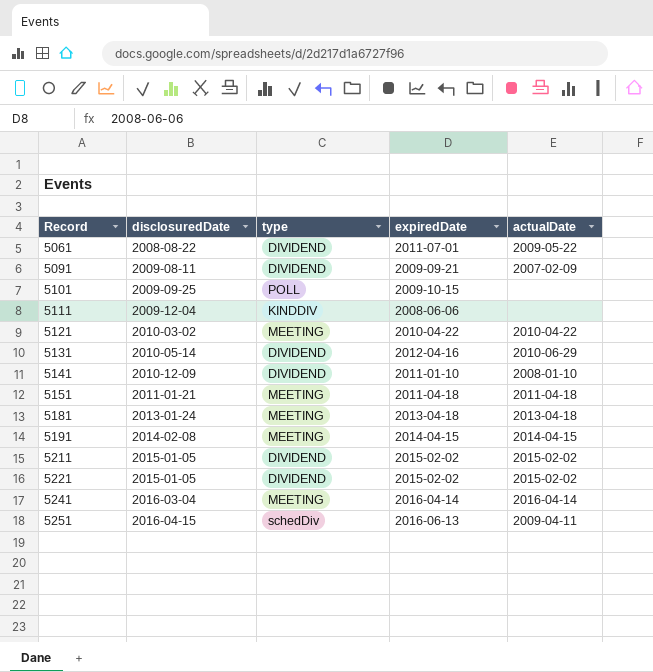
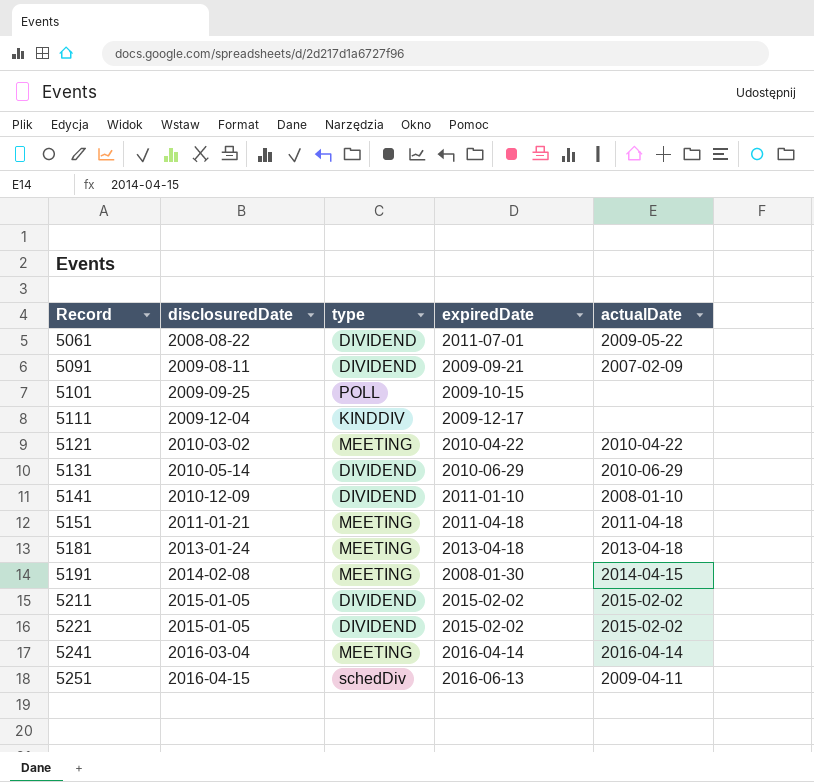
5111 | expiredDate: 2008-06-06 -> 2009-12-17
5131 | expiredDate: 2012-04-16 -> 2010-06-29
5191 | expiredDate: 2014-04-15 -> 2008-01-30

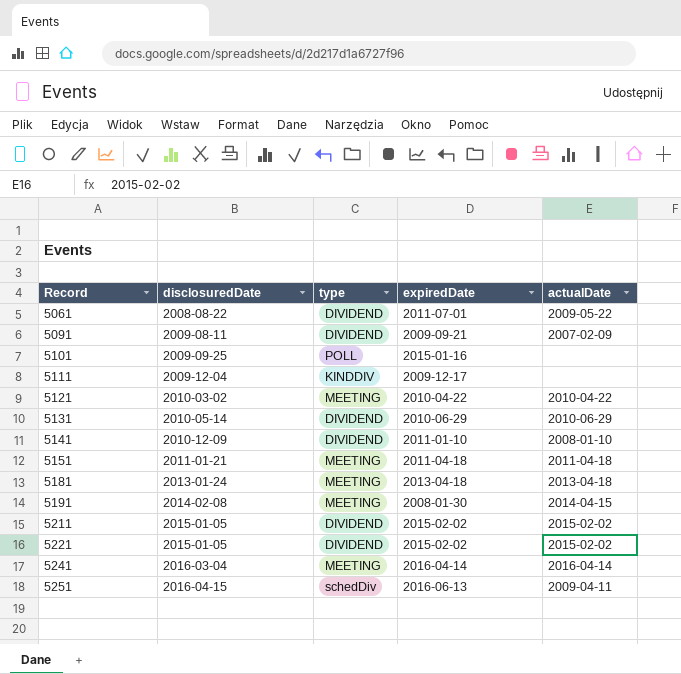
5101 | expiredDate: 2009-10-15 -> 2015-01-16

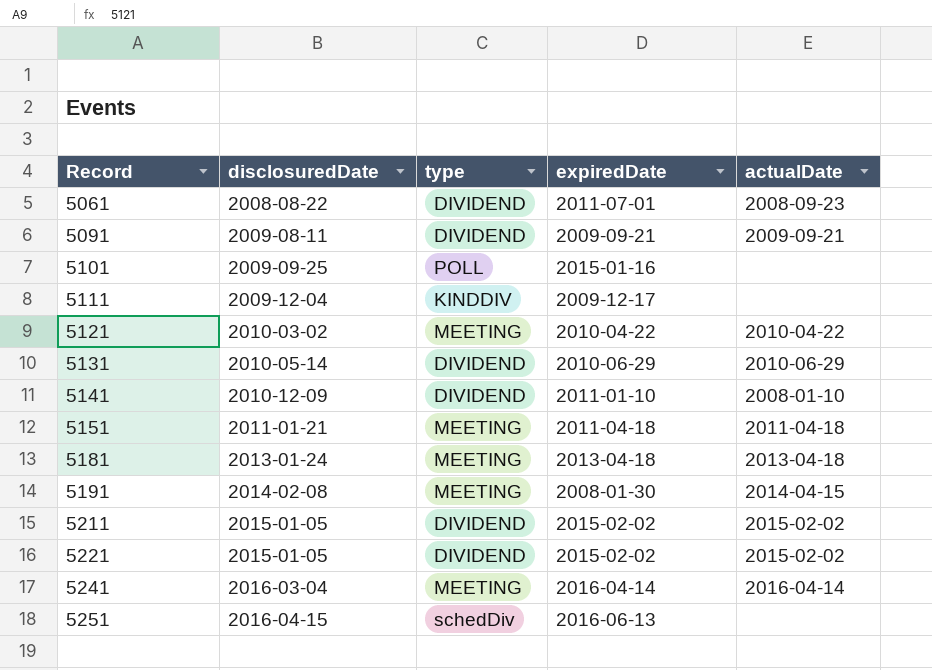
5061 | actualDate: 2009-05-22 -> 2008-09-23
5091 | actualDate: 2007-02-09 -> 2009-09-21
5251 | actualDate: 2009-04-11 -> none

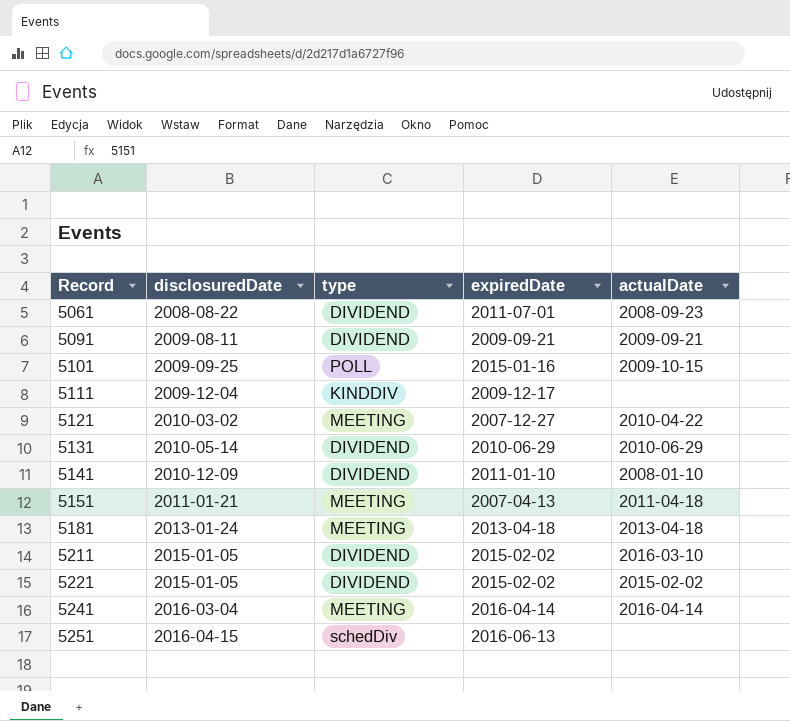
row 5191: 2014-02-08 | MEETING | 2008-01-30 | 2014-04-15 -> none
5101 | actualDate: none -> 2009-10-15
5121 | expiredDate: 2010-04-22 -> 2007-12-27
5151 | expiredDate: 2011-04-18 -> 2007-04-13
5211 | actualDate: 2015-02-02 -> 2016-03-10

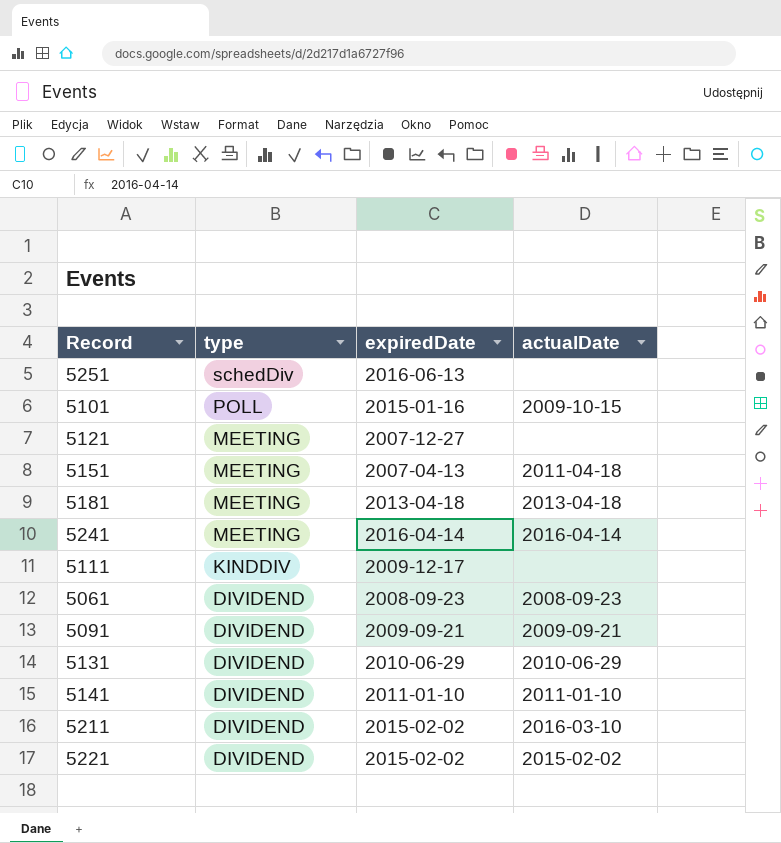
row order: Record ascending -> type descending
column disclosuredDate | position: 2 -> none
5121 | actualDate: 2010-04-22 -> none
5061 | expiredDate: 2011-07-01 -> 2008-09-23
5141 | actualDate: 2008-01-10 -> 2011-01-10

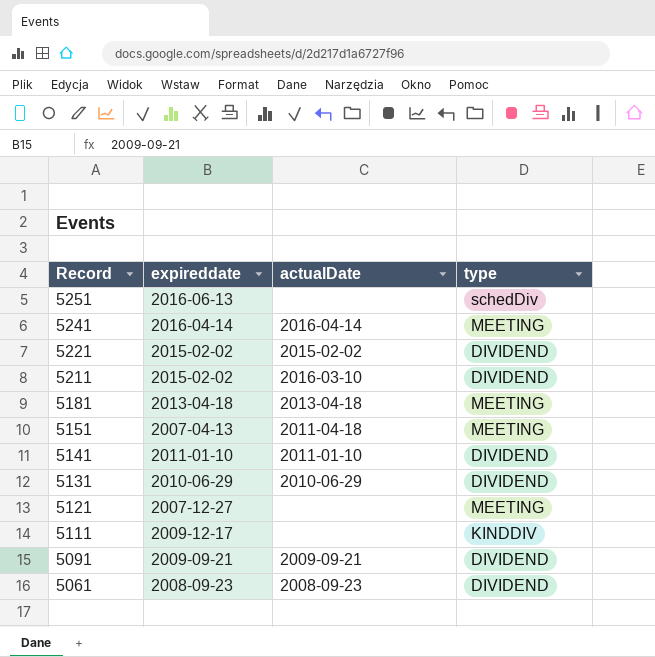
row order: type descending -> Record descending
column name: expiredDate -> expireddate
column type | position: 2 -> 4
row 5101: POLL | 2015-01-16 | 2009-10-15 -> none

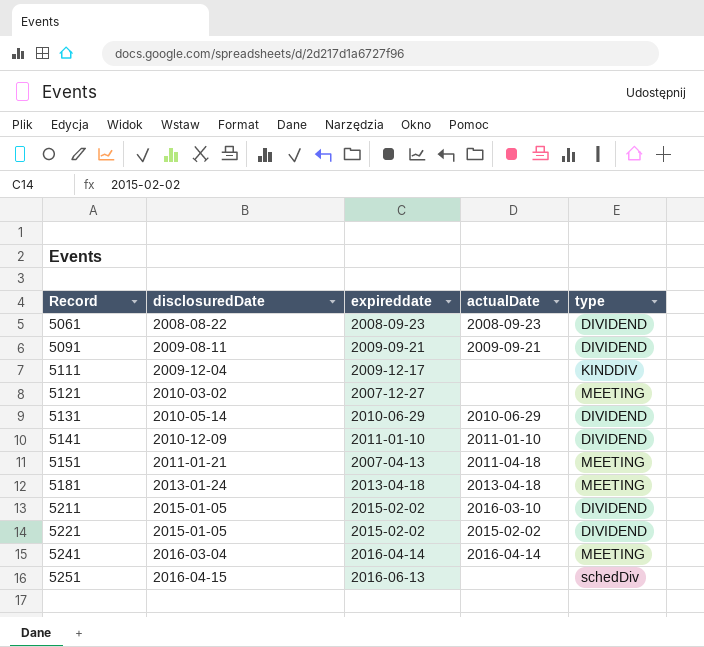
row order: Record descending -> Record ascending
column disclosuredDate | position: none -> 2

